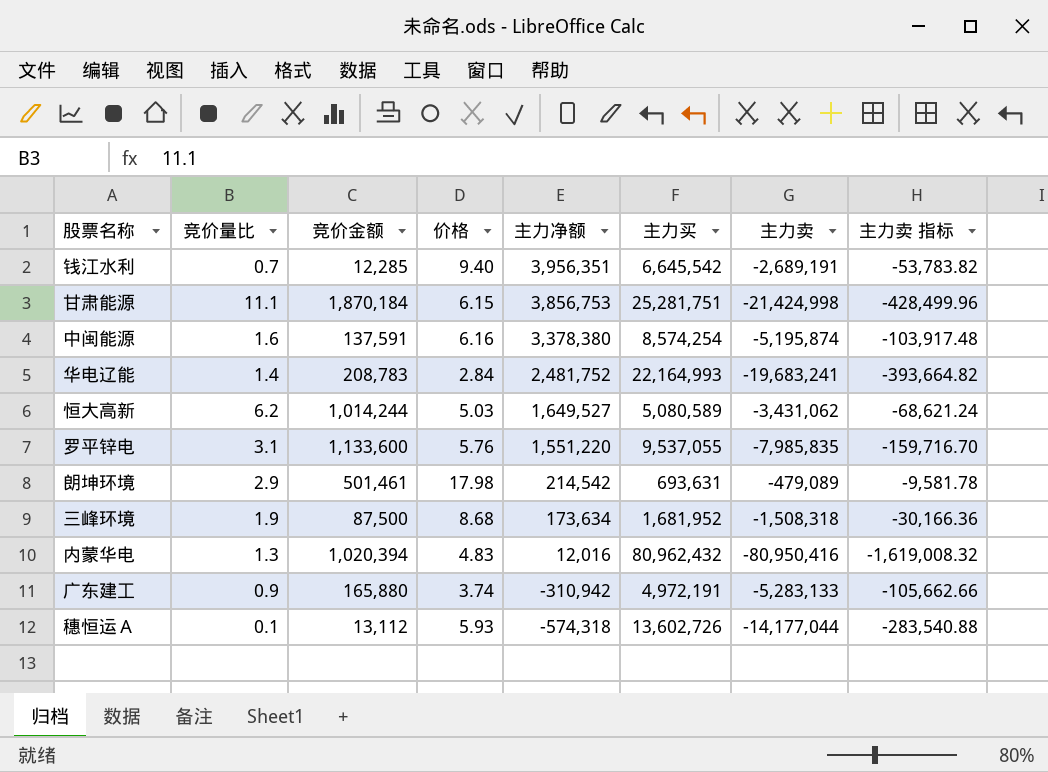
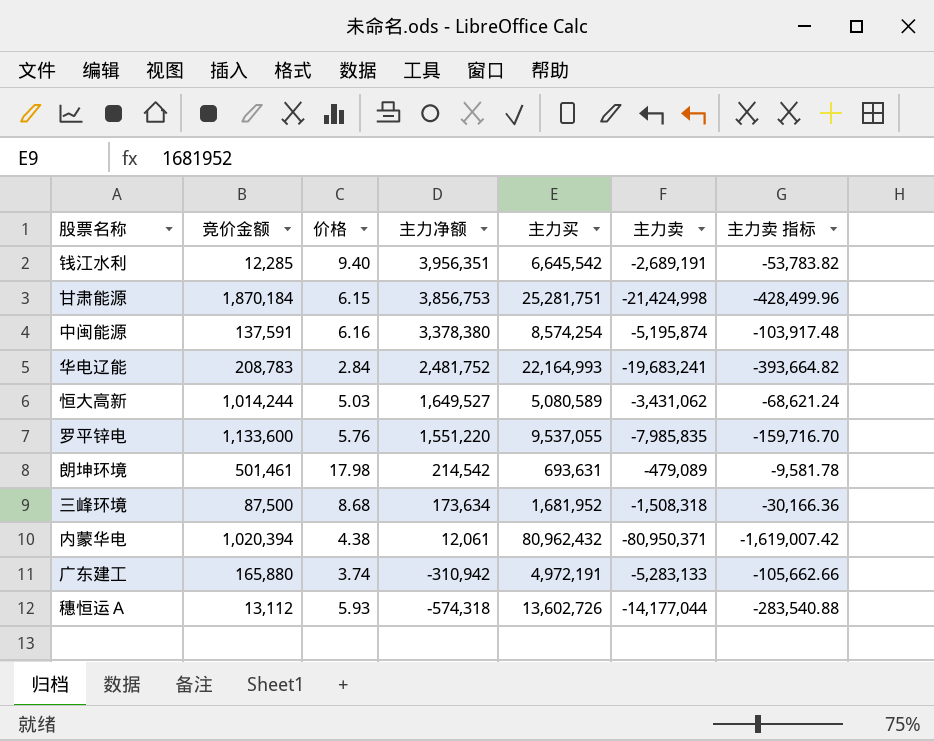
column 竞价量比 | position: 2 -> none
内蒙华电 | 价格: 4.83 -> 4.38
内蒙华电 | 主力净额: 12,016 -> 12,061
内蒙华电 | 主力卖: -80,950,416 -> -80,950,371
内蒙华电 | 主力卖 指标: -1,619,008.32 -> -1,619,007.42

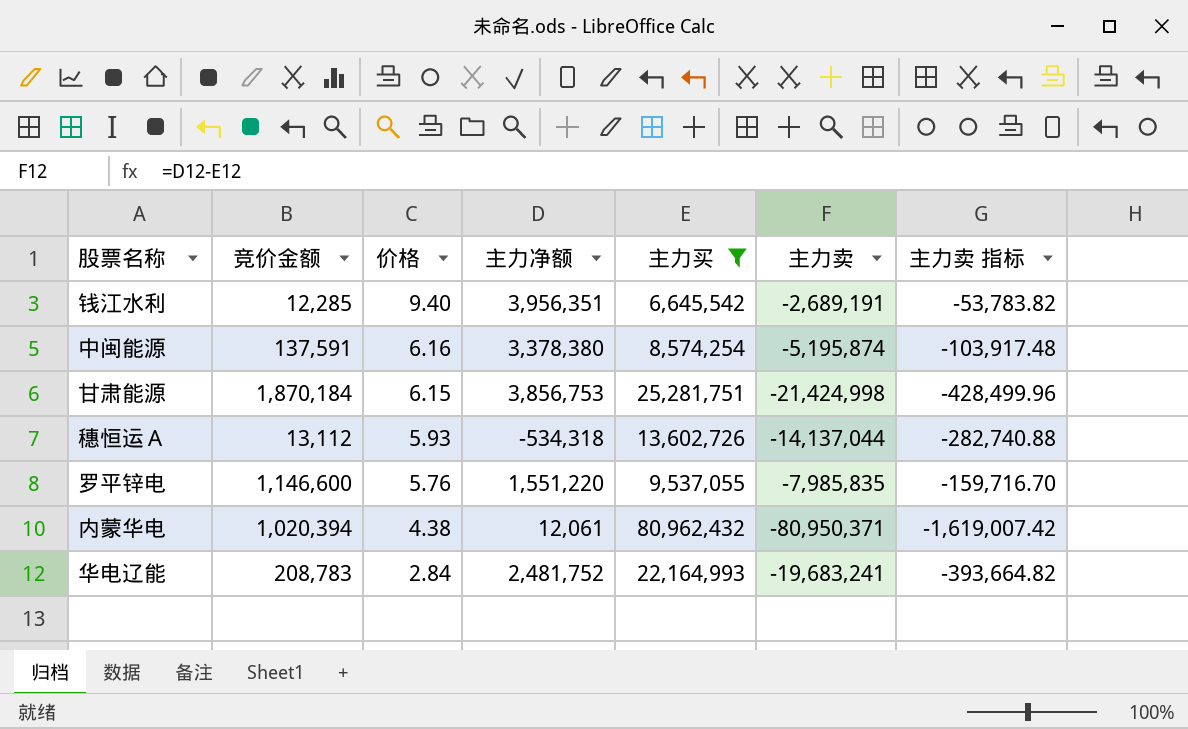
filter: none -> 主力买 >= 6,645,542
row order: 主力净额 descending -> 价格 descending
穗恒运Ａ | 主力净额: -574,318 -> -534,318
穗恒运Ａ | 主力卖: -14,177,044 -> -14,137,044
穗恒运Ａ | 主力卖 指标: -283,540.88 -> -282,740.88
罗平锌电 | 竞价金额: 1,133,600 -> 1,146,600

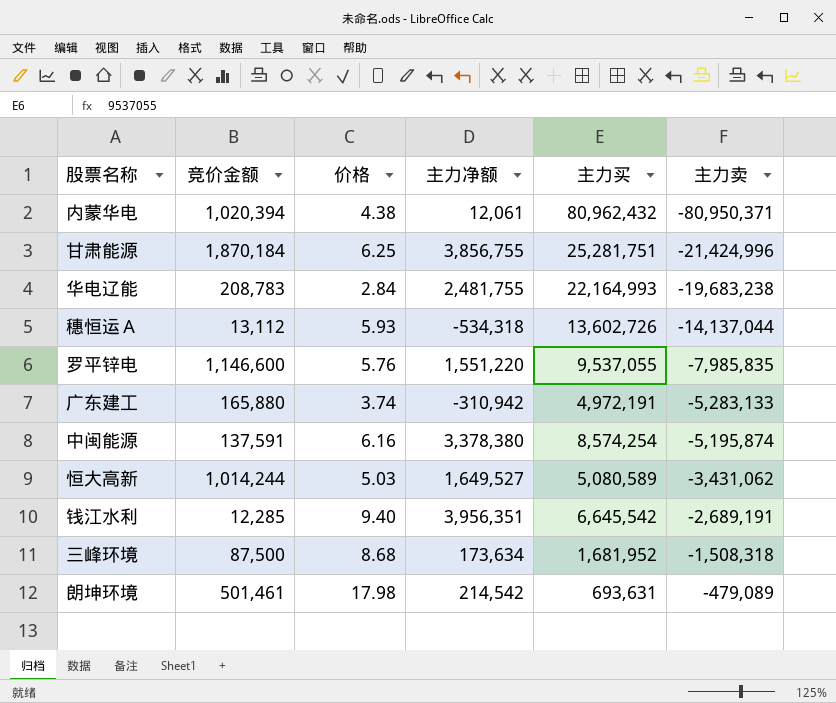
filter: 主力买 >= 6,645,542 -> none
row order: 价格 descending -> 主力卖 ascending
column 主力卖 指标 | formula: [主力卖] * 0.02 -> none
甘肃能源 | 价格: 6.15 -> 6.25
甘肃能源 | 主力净额: 3,856,753 -> 3,856,755
甘肃能源 | 主力卖: -21,424,998 -> -21,424,996
华电辽能 | 主力净额: 2,481,752 -> 2,481,755
华电辽能 | 主力卖: -19,683,241 -> -19,683,238

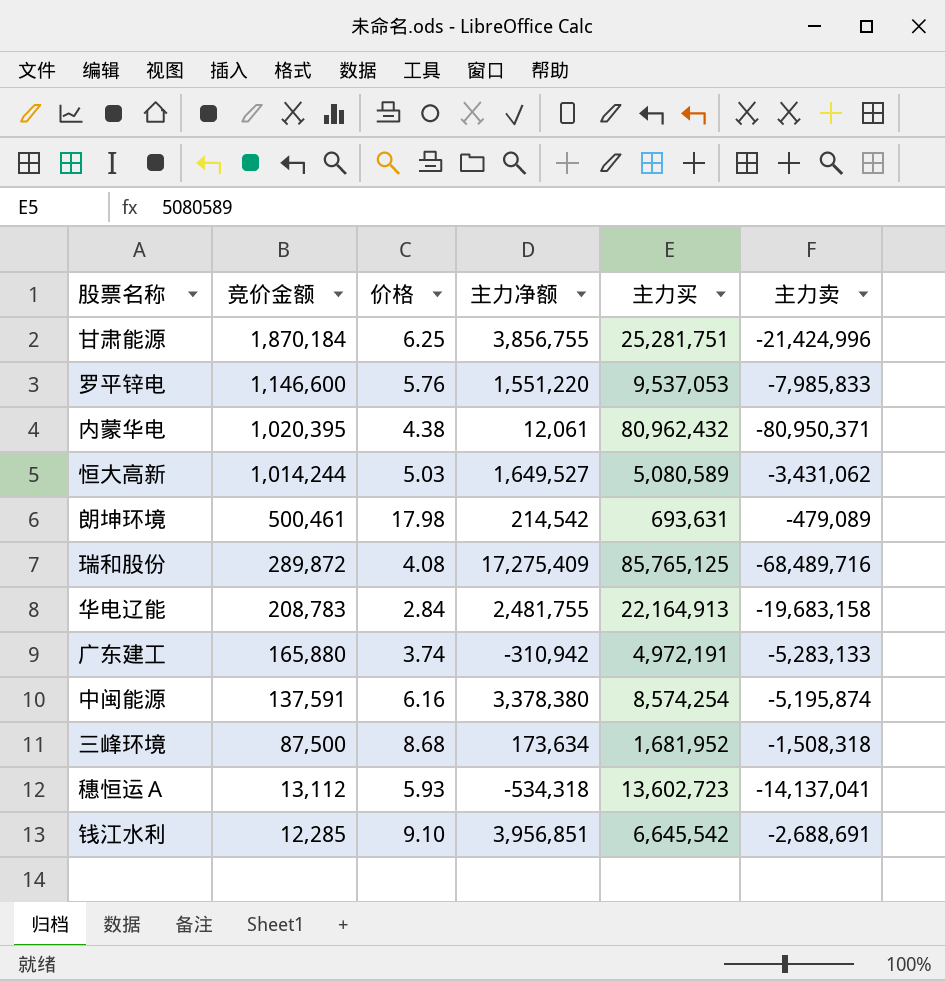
row order: 主力卖 ascending -> 竞价金额 descending
罗平锌电 | 主力买: 9,537,055 -> 9,537,053
罗平锌电 | 主力卖: -7,985,835 -> -7,985,833
内蒙华电 | 竞价金额: 1,020,394 -> 1,020,395
朗坤环境 | 竞价金额: 501,461 -> 500,461
row 瑞和股份: none -> 289,872 | 4.08 | 17,275,409 | 85,765,125 | -68,489,716
华电辽能 | 主力买: 22,164,993 -> 22,164,913
华电辽能 | 主力卖: -19,683,238 -> -19,683,158
穗恒运Ａ | 主力买: 13,602,726 -> 13,602,723
穗恒运Ａ | 主力卖: -14,137,044 -> -14,137,041
钱江水利 | 价格: 9.40 -> 9.10
钱江水利 | 主力净额: 3,956,351 -> 3,956,851
钱江水利 | 主力卖: -2,689,191 -> -2,688,691

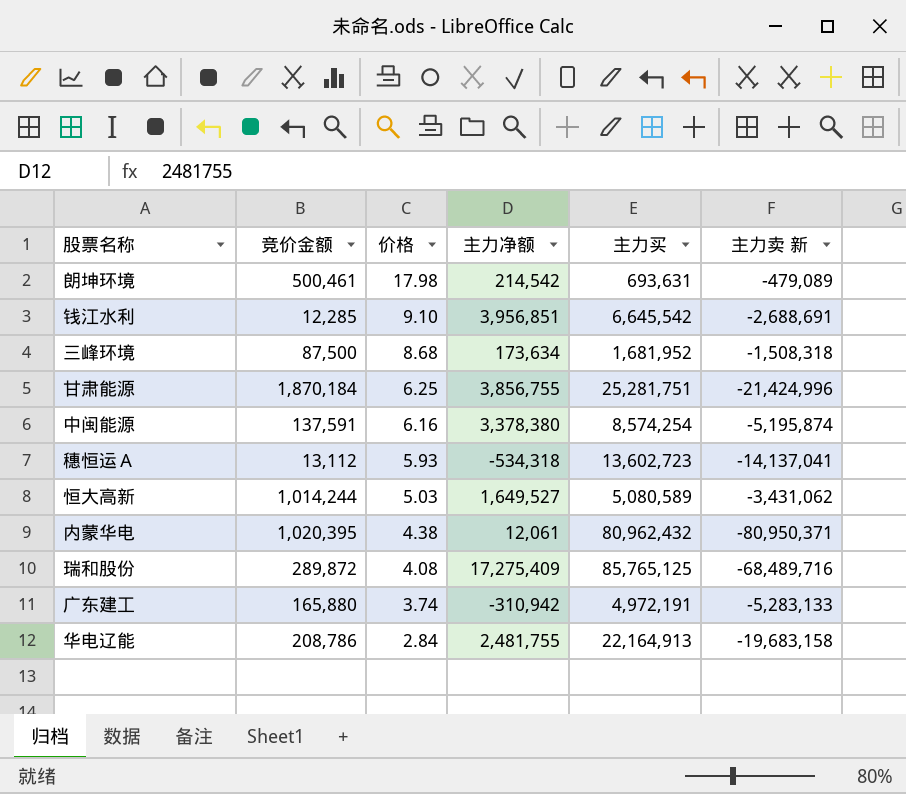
row order: 竞价金额 descending -> 价格 descending
column name: 主力卖 -> 主力卖 新
row 罗平锌电: 1,146,600 | 5.76 | 1,551,220 | 9,537,053 | -7,985,833 -> none
华电辽能 | 竞价金额: 208,783 -> 208,786

